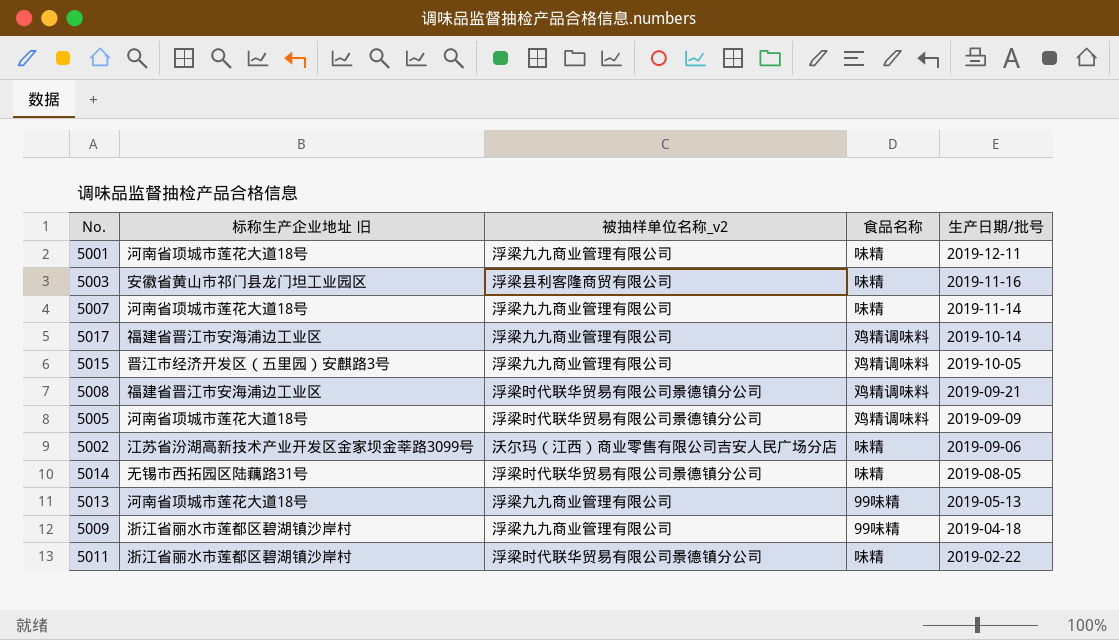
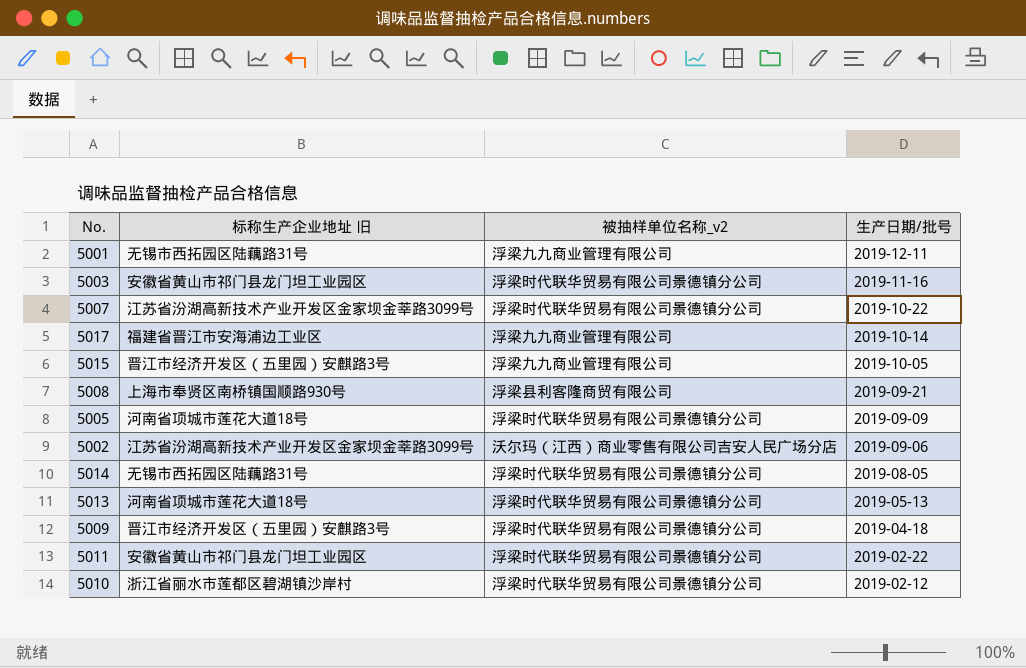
column 食品名称 | position: 4 -> none
5001 | 标称生产企业地址 旧: 河南省项城市莲花大道18号 -> 无锡市西拓园区陆藕路31号
5003 | 被抽样单位名称_v2: 浮梁县利客隆商贸有限公司 -> 浮梁时代联华贸易有限公司景德镇分公司
5007 | 标称生产企业地址 旧: 河南省项城市莲花大道18号 -> 江苏省汾湖高新技术产业开发区金家坝金莘路3099号
5007 | 被抽样单位名称_v2: 浮梁九九商业管理有限公司 -> 浮梁时代联华贸易有限公司景德镇分公司
5007 | 生产日期/批号: 2019-11-14 -> 2019-10-22
5008 | 标称生产企业地址 旧: 福建省晋江市安海浦边工业区 -> 上海市奉贤区南桥镇国顺路930号
5008 | 被抽样单位名称_v2: 浮梁时代联华贸易有限公司景德镇分公司 -> 浮梁县利客隆商贸有限公司
5013 | 被抽样单位名称_v2: 浮梁九九商业管理有限公司 -> 浮梁时代联华贸易有限公司景德镇分公司
5009 | 标称生产企业地址 旧: 浙江省丽水市莲都区碧湖镇沙岸村 -> 晋江市经济开发区（五里园）安麒路3号
5009 | 被抽样单位名称_v2: 浮梁九九商业管理有限公司 -> 浮梁时代联华贸易有限公司景德镇分公司
5011 | 标称生产企业地址 旧: 浙江省丽水市莲都区碧湖镇沙岸村 -> 安徽省黄山市祁门县龙门坦工业园区
row 5010: none -> 浙江省丽水市莲都区碧湖镇沙岸村 | 浮梁时代联华贸易有限公司景德镇分公司 | 2019-02-12

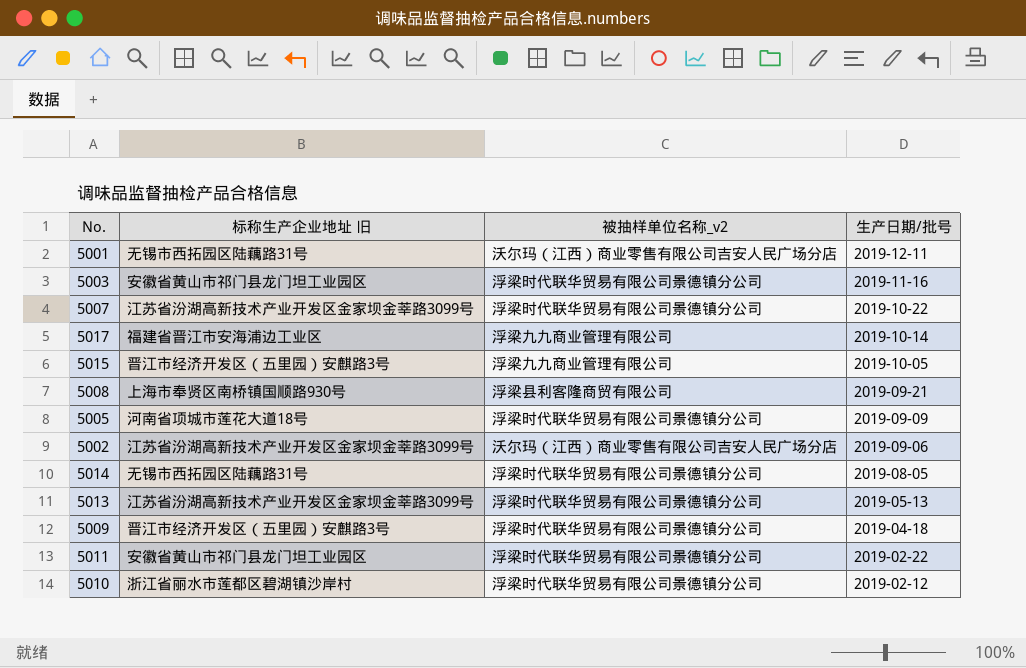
5001 | 被抽样单位名称_v2: 浮梁九九商业管理有限公司 -> 沃尔玛（江西）商业零售有限公司吉安人民广场分店
5013 | 标称生产企业地址 旧: 河南省项城市莲花大道18号 -> 江苏省汾湖高新技术产业开发区金家坝金莘路3099号

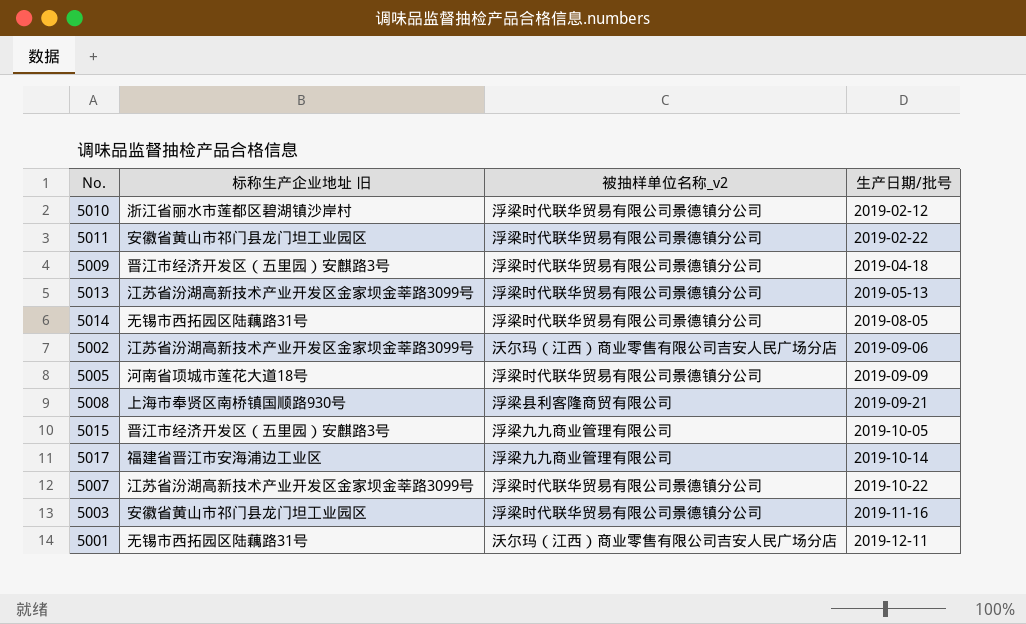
row order: 生产日期/批号 descending -> 生产日期/批号 ascending

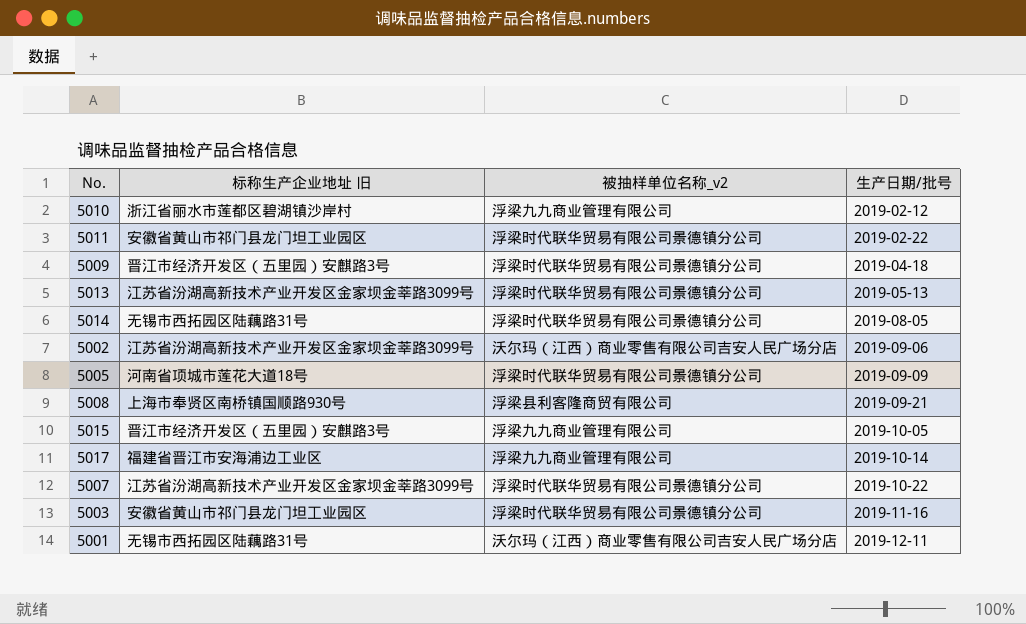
5010 | 被抽样单位名称_v2: 浮梁时代联华贸易有限公司景德镇分公司 -> 浮梁九九商业管理有限公司

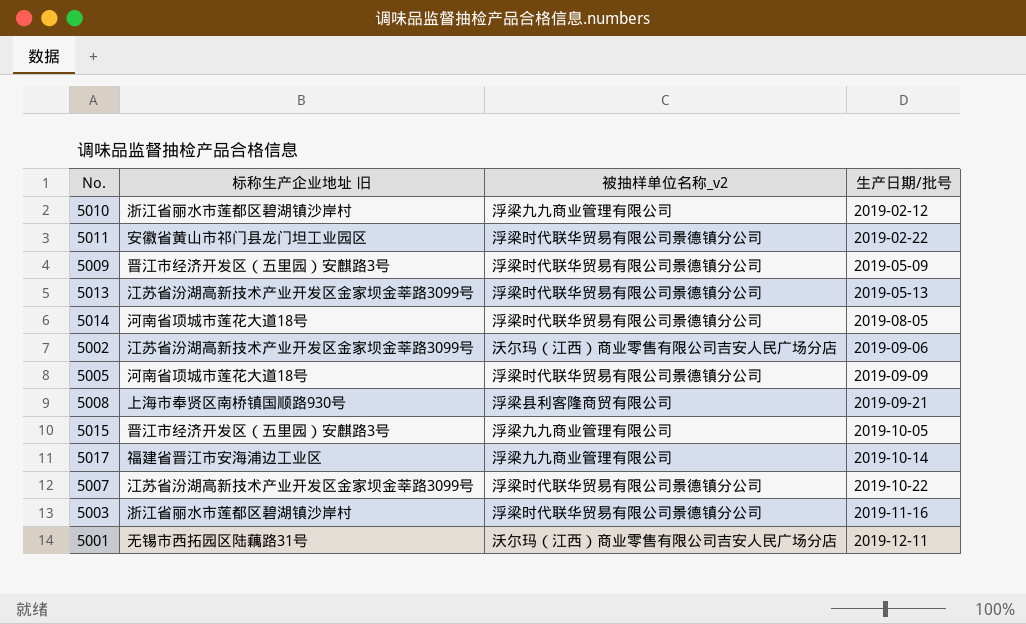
5009 | 生产日期/批号: 2019-04-18 -> 2019-05-09
5014 | 标称生产企业地址 旧: 无锡市西拓园区陆藕路31号 -> 河南省项城市莲花大道18号
5003 | 标称生产企业地址 旧: 安徽省黄山市祁门县龙门坦工业园区 -> 浙江省丽水市莲都区碧湖镇沙岸村

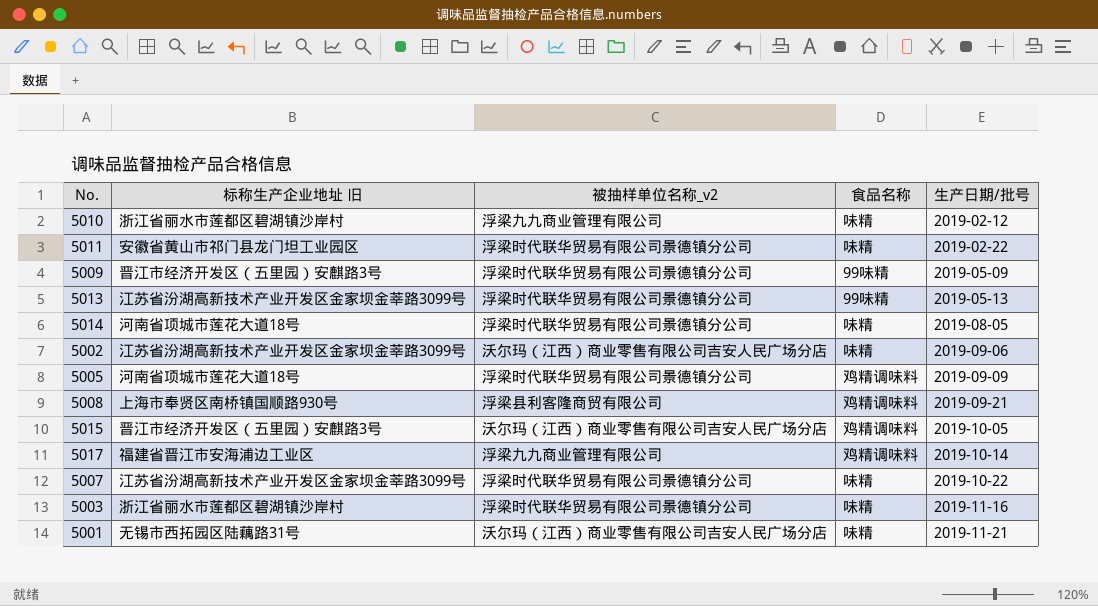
column 食品名称 | position: none -> 4
5015 | 被抽样单位名称_v2: 浮梁九九商业管理有限公司 -> 沃尔玛（江西）商业零售有限公司吉安人民广场分店
5001 | 生产日期/批号: 2019-12-11 -> 2019-11-21

